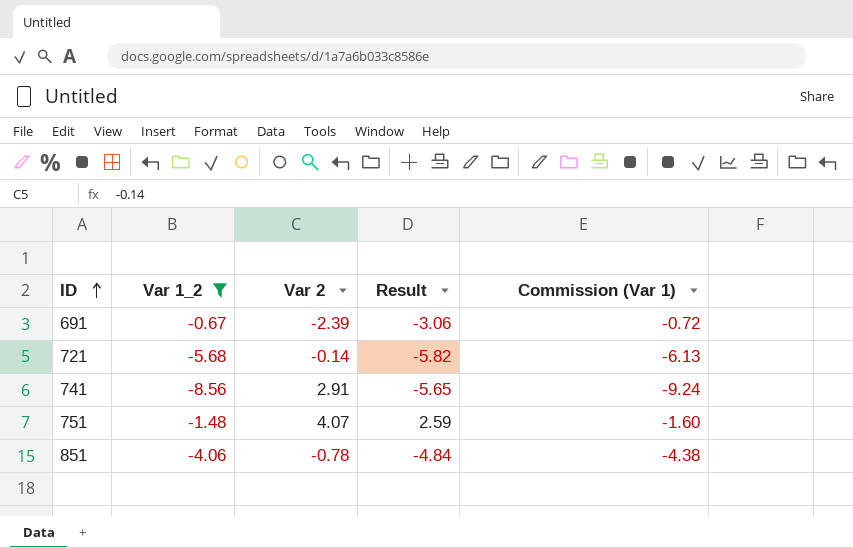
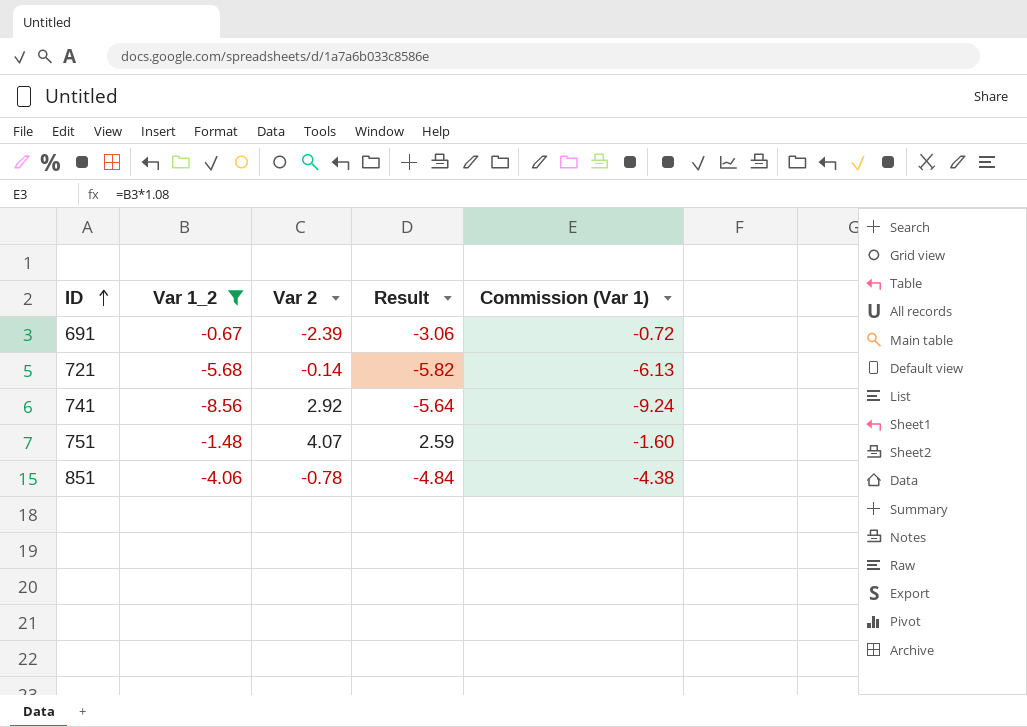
741 | Var 2: 2.91 -> 2.92
741 | Result: -5.65 -> -5.64

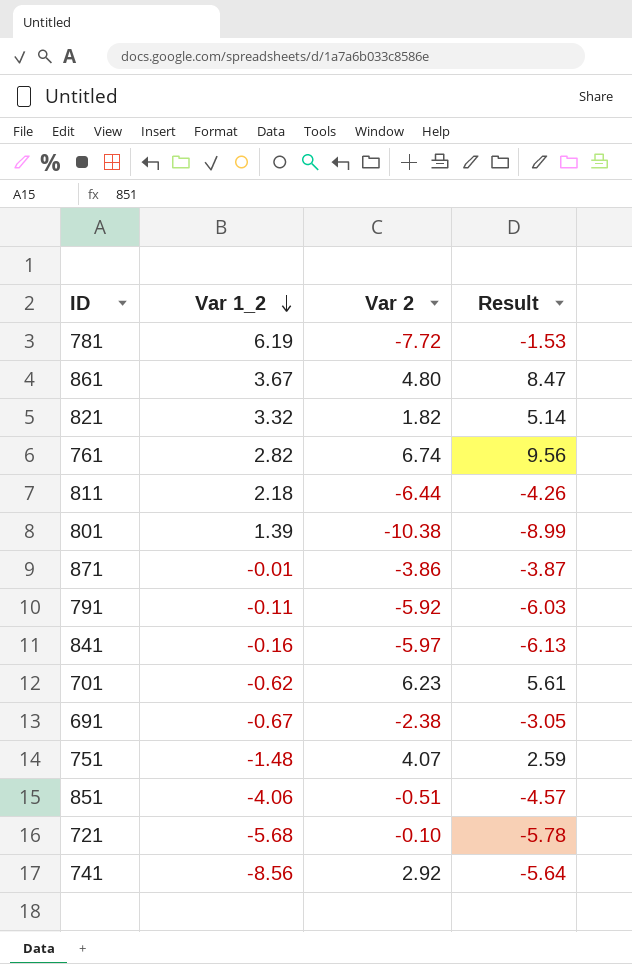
filter: Var 1_2 <= -0.67 -> none
row order: ID ascending -> Var 1_2 descending
column Commission (Var 1) | formula: [Var 1_2] * 1.08 -> none
691 | Var 2: -2.39 -> -2.38
691 | Result: -3.06 -> -3.05
851 | Var 2: -0.78 -> -0.51
851 | Result: -4.84 -> -4.57
721 | Var 2: -0.14 -> -0.10
721 | Result: -5.82 -> -5.78

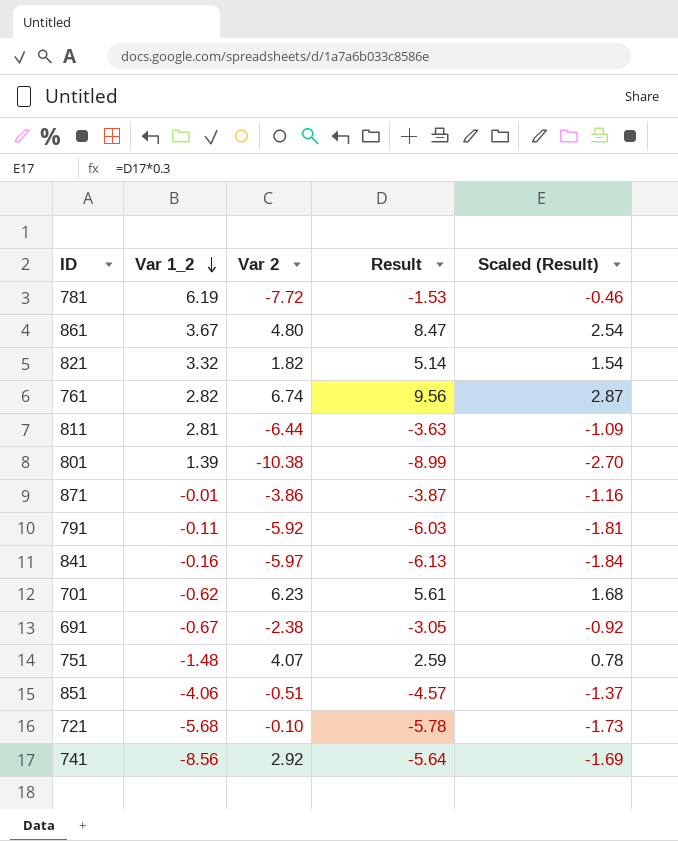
column Scaled (Result) | formula: none -> [Result] * 0.3
811 | Var 1_2: 2.18 -> 2.81
811 | Result: -4.26 -> -3.63

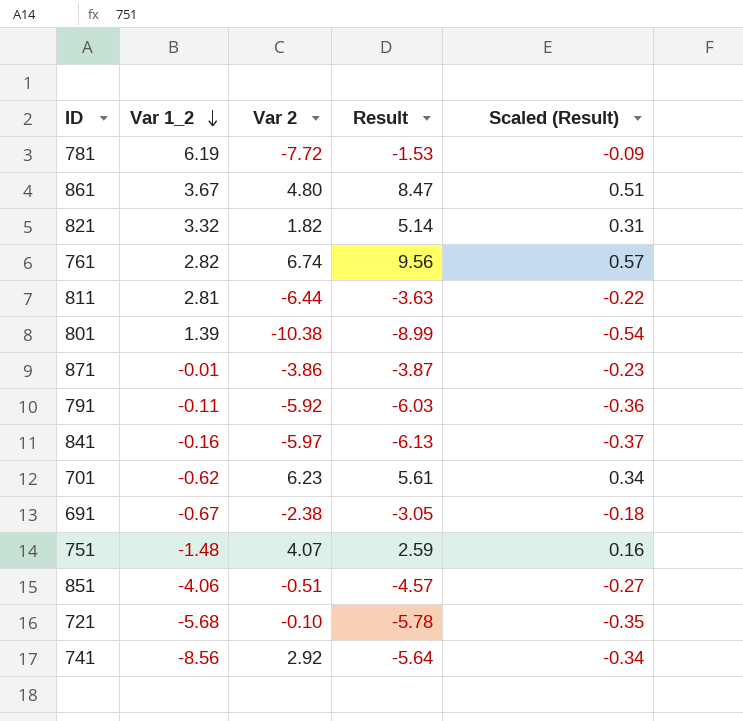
column Scaled (Result) | formula: [Result] * 0.3 -> [Result] * 0.06

